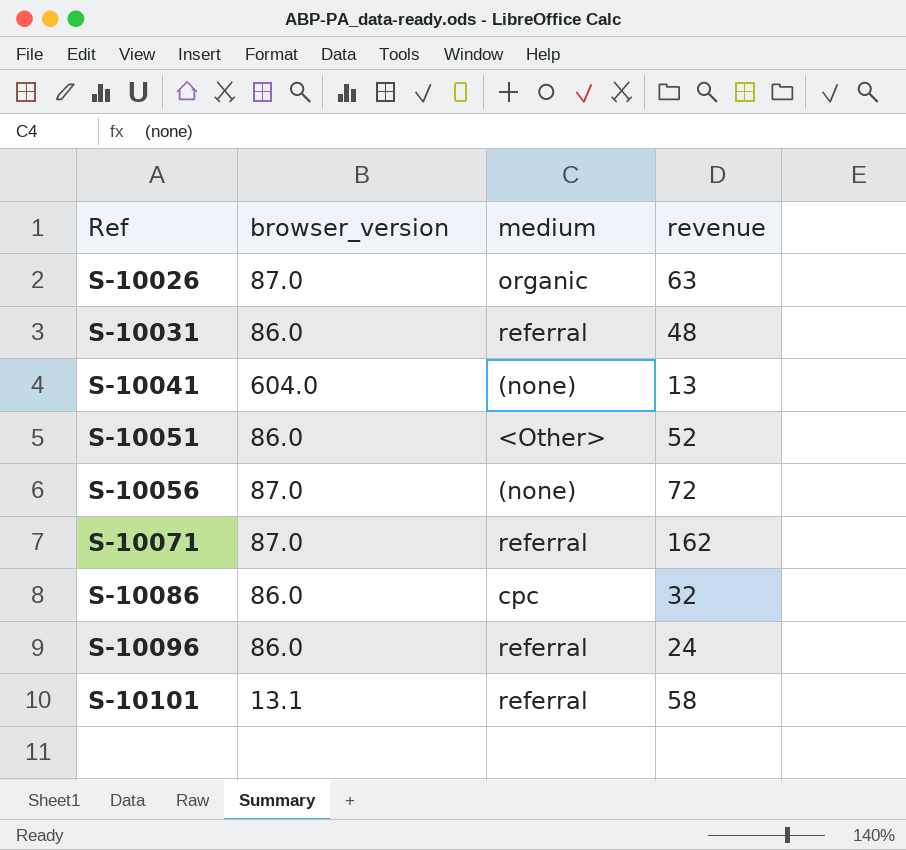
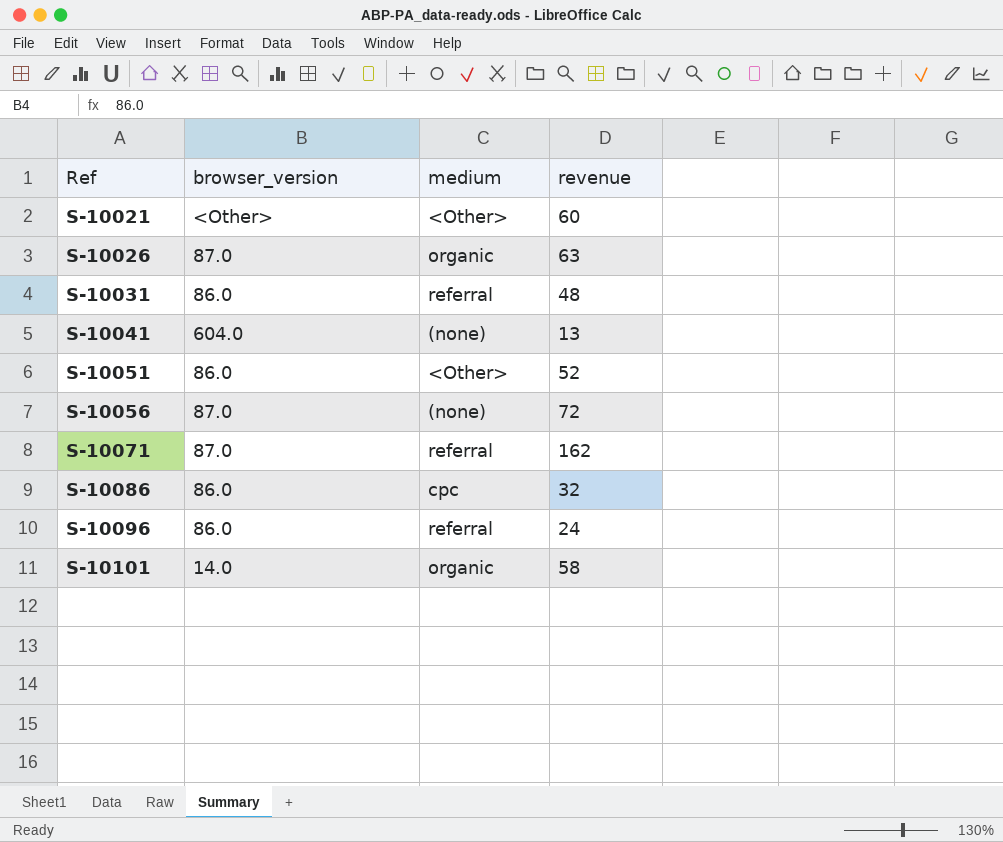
row S-10021: none -> <Other> | <Other> | 60
S-10101 | browser_version: 13.1 -> 14.0
S-10101 | medium: referral -> organic

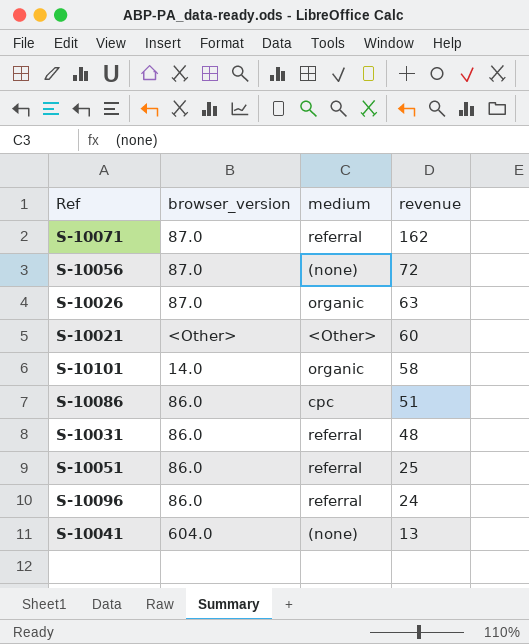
row order: Ref ascending -> revenue descending
S-10086 | revenue: 32 -> 51
S-10051 | medium: <Other> -> referral
S-10051 | revenue: 52 -> 25

